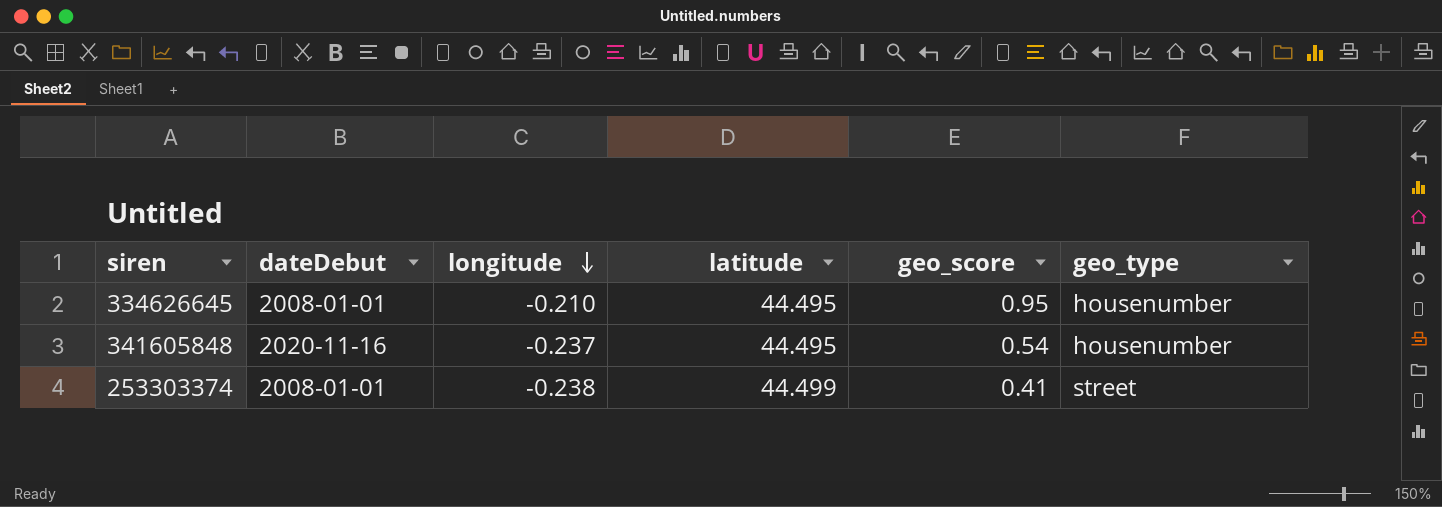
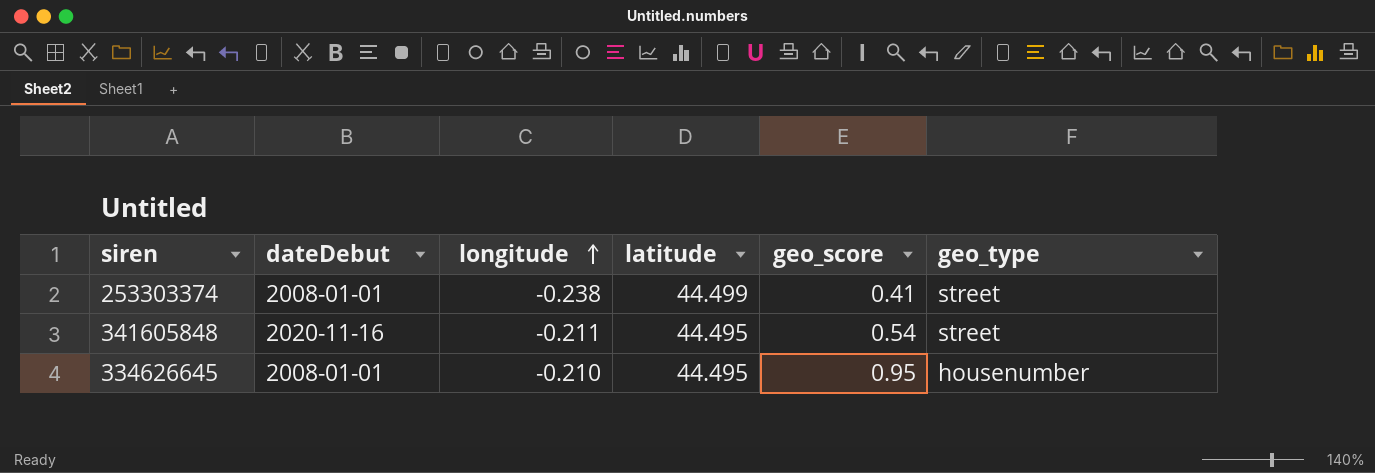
row order: longitude descending -> longitude ascending
341605848 | longitude: -0.237 -> -0.211
341605848 | geo_type: housenumber -> street

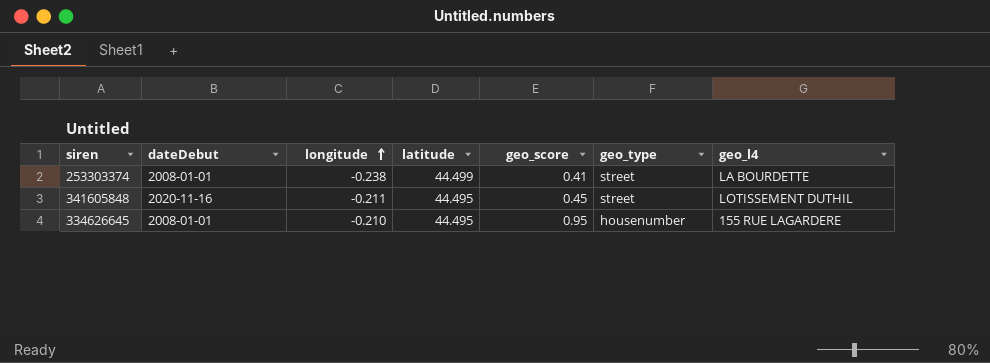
column geo_l4 | position: none -> 7
341605848 | geo_score: 0.54 -> 0.45

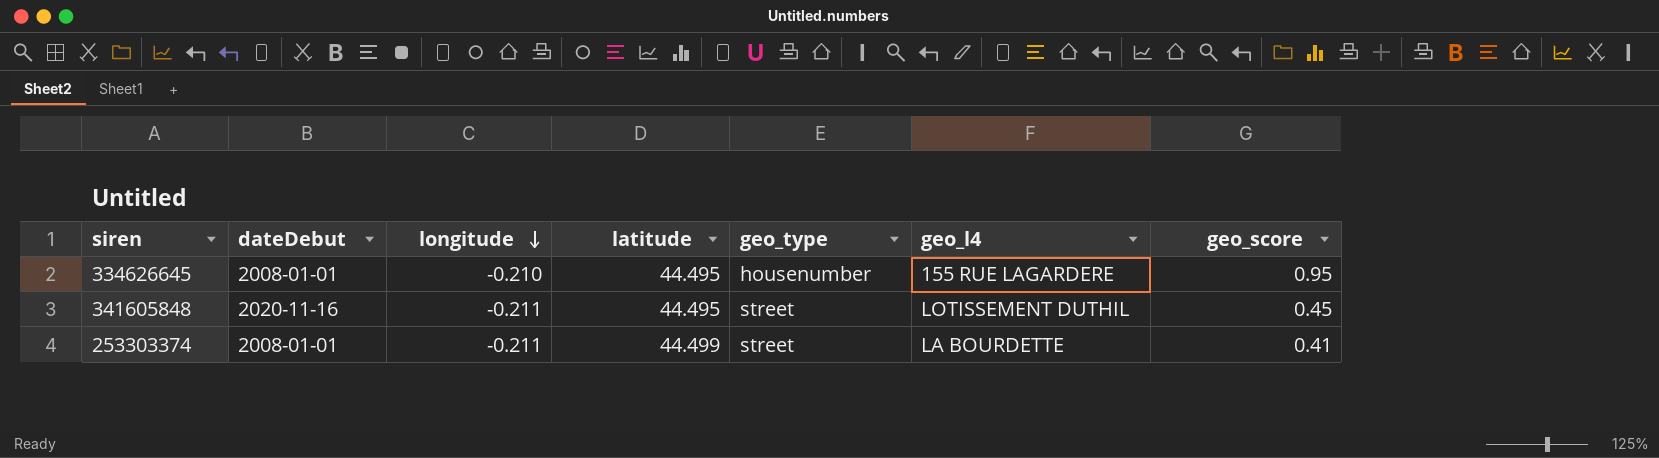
row order: longitude ascending -> longitude descending
column geo_score | position: 5 -> 7
253303374 | longitude: -0.238 -> -0.211

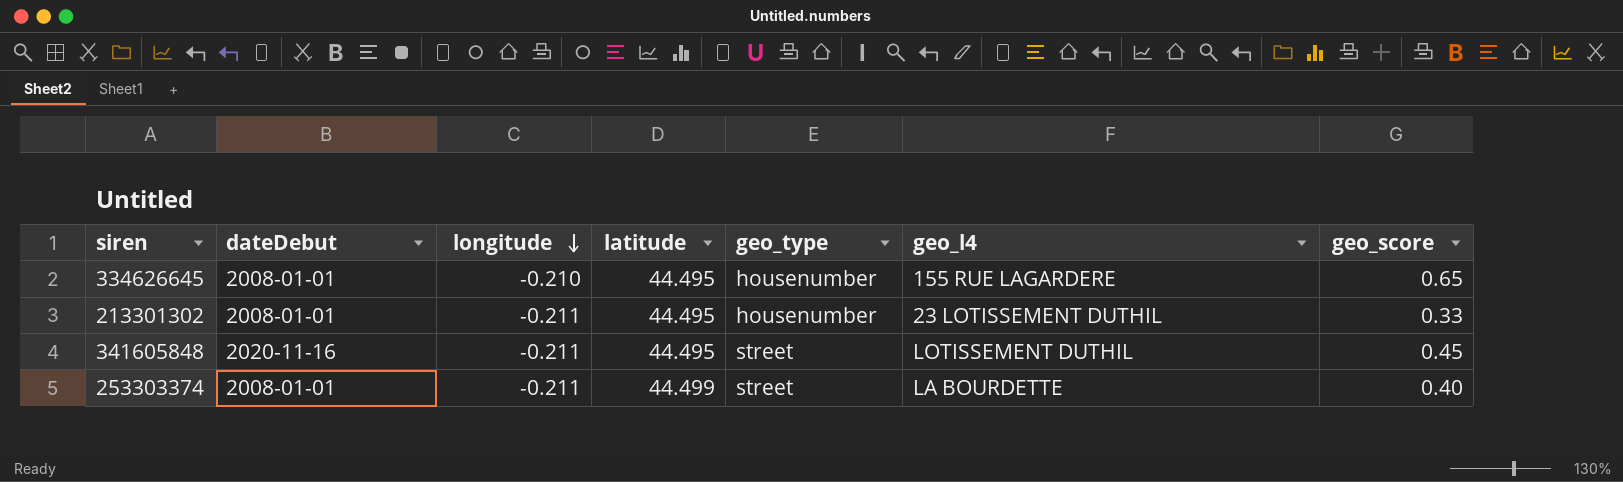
334626645 | geo_score: 0.95 -> 0.65
row 213301302: none -> 2008-01-01 | -0.211 | 44.495 | housenumber | 23 LOTISSEMENT DUTHIL | 0.33
253303374 | geo_score: 0.41 -> 0.40

